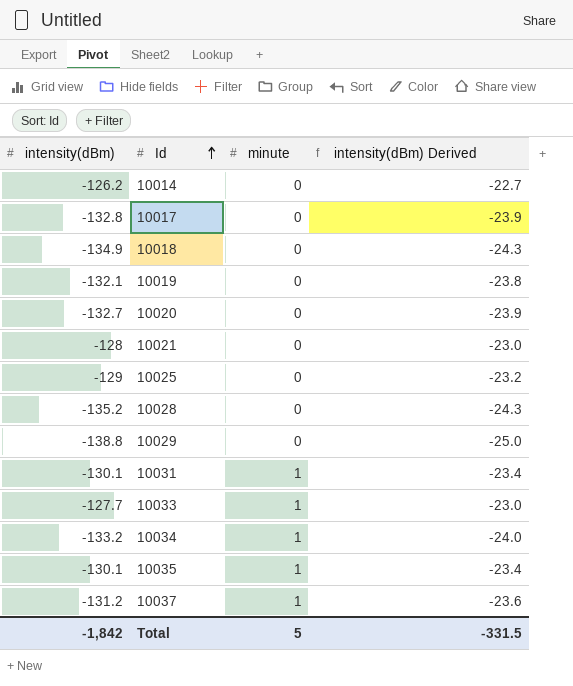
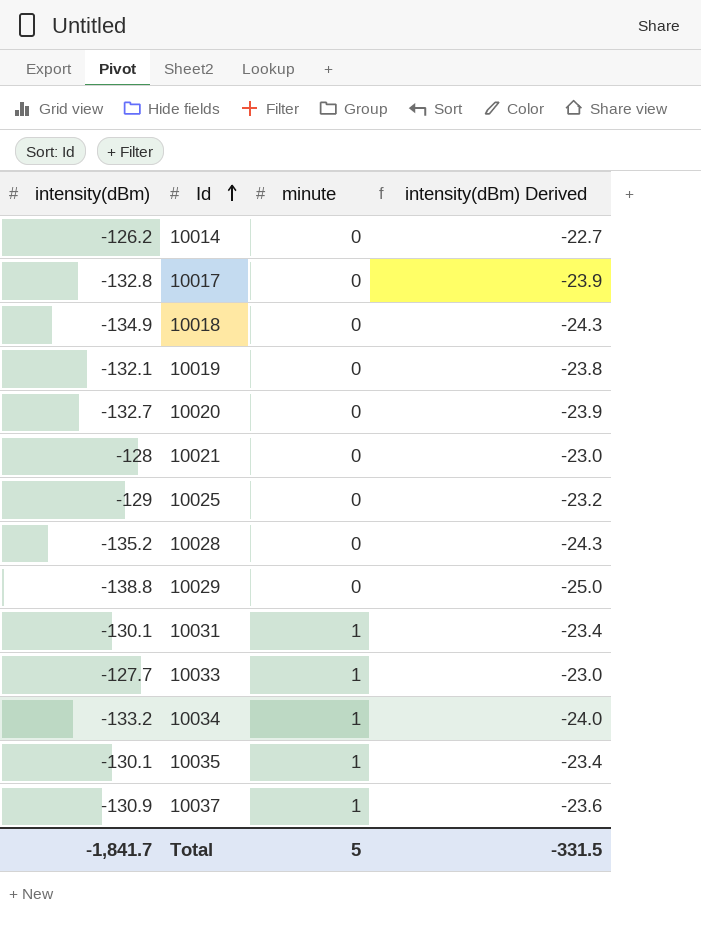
10037 | intensity(dBm): -131.2 -> -130.9
Total | intensity(dBm): -1,842 -> -1,841.7

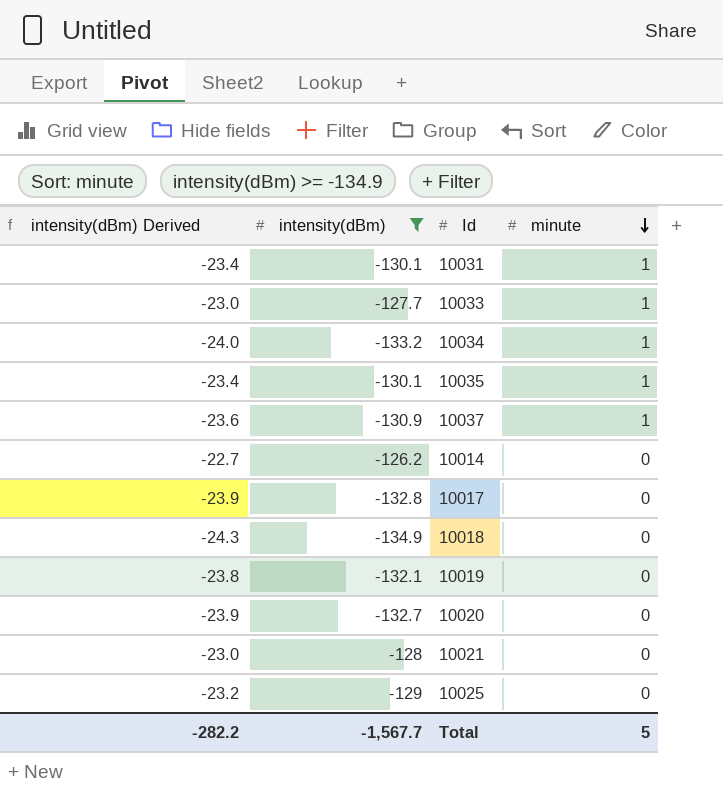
filter: none -> intensity(dBm) >= -134.9
row order: Id ascending -> minute descending
column intensity(dBm) Derived | position: 4 -> 1
Total | intensity(dBm) Derived: -331.5 -> -282.2
Total | intensity(dBm): -1,841.7 -> -1,567.7

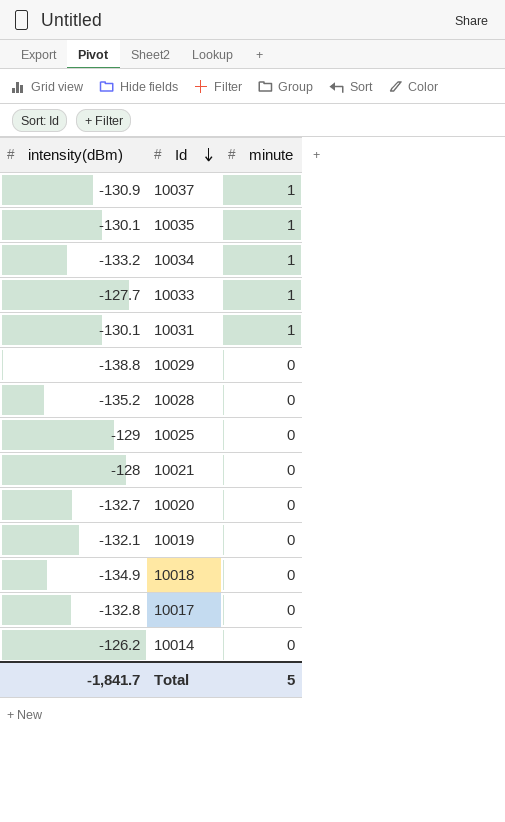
filter: intensity(dBm) >= -134.9 -> none
row order: minute descending -> Id descending
column intensity(dBm) Derived | formula: [intensity(dBm)] * 0.18 -> none
Total | intensity(dBm): -1,567.7 -> -1,841.7

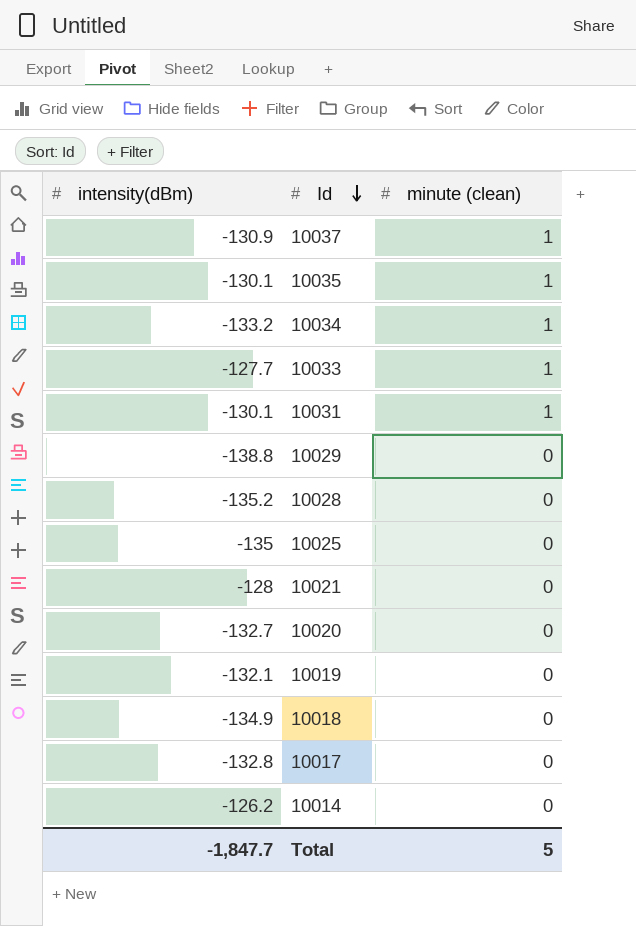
column name: minute -> minute (clean)
10025 | intensity(dBm): -129 -> -135
Total | intensity(dBm): -1,841.7 -> -1,847.7

